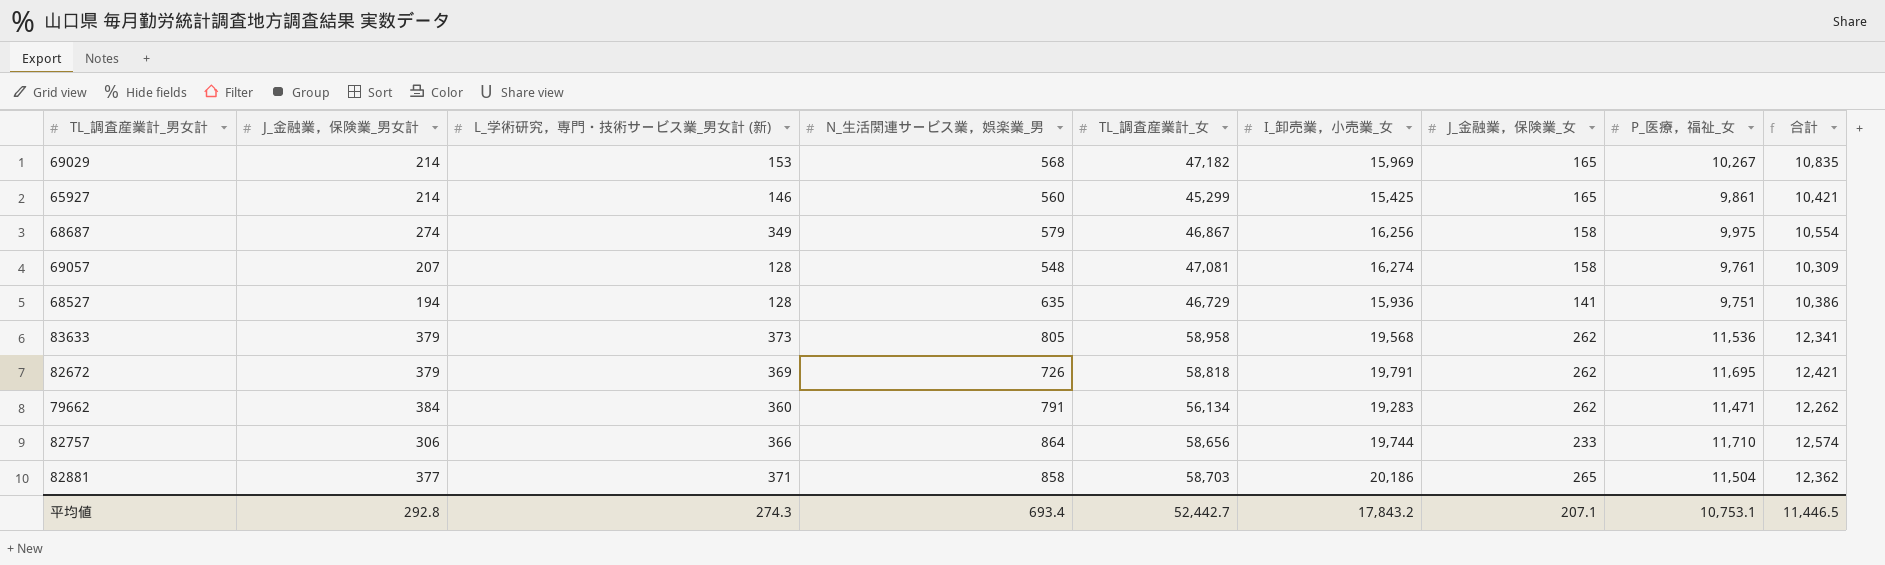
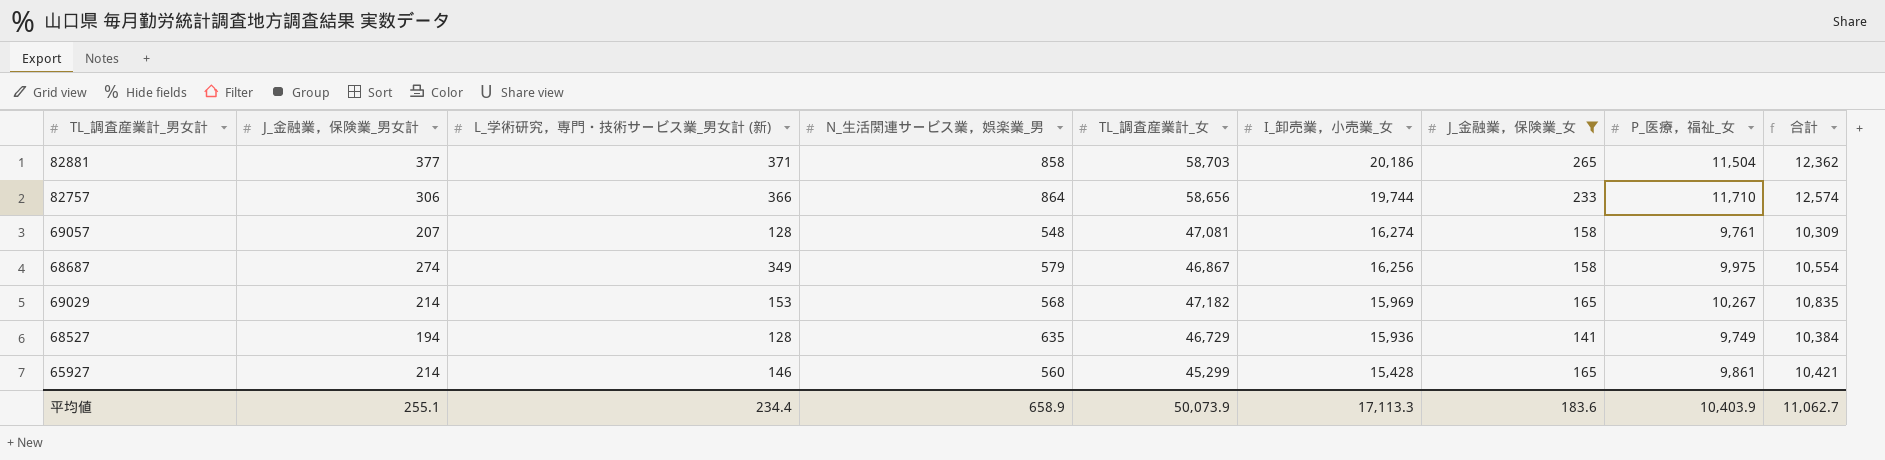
filter: none -> J_金融業，保険業_女 != 262
row order: none -> I_卸売業，小売業_女 descending
68527 | P_医療，福祉_女: 9,751 -> 9,749
68527 | 合計: 10,386 -> 10,384
65927 | I_卸売業，小売業_女: 15,425 -> 15,428
平均値 | J_金融業，保険業_男女計: 292.8 -> 255.1
平均値 | L_学術研究，専門・技術サービス業_男女計 (新): 274.3 -> 234.4
平均値 | N_生活関連サービス業，娯楽業_男: 693.4 -> 658.9
平均値 | TL_調査産業計_女: 52,442.7 -> 50,073.9
平均値 | I_卸売業，小売業_女: 17,843.2 -> 17,113.3
平均値 | J_金融業，保険業_女: 207.1 -> 183.6
平均値 | P_医療，福祉_女: 10,753.1 -> 10,403.9
平均値 | 合計: 11,446.5 -> 11,062.7

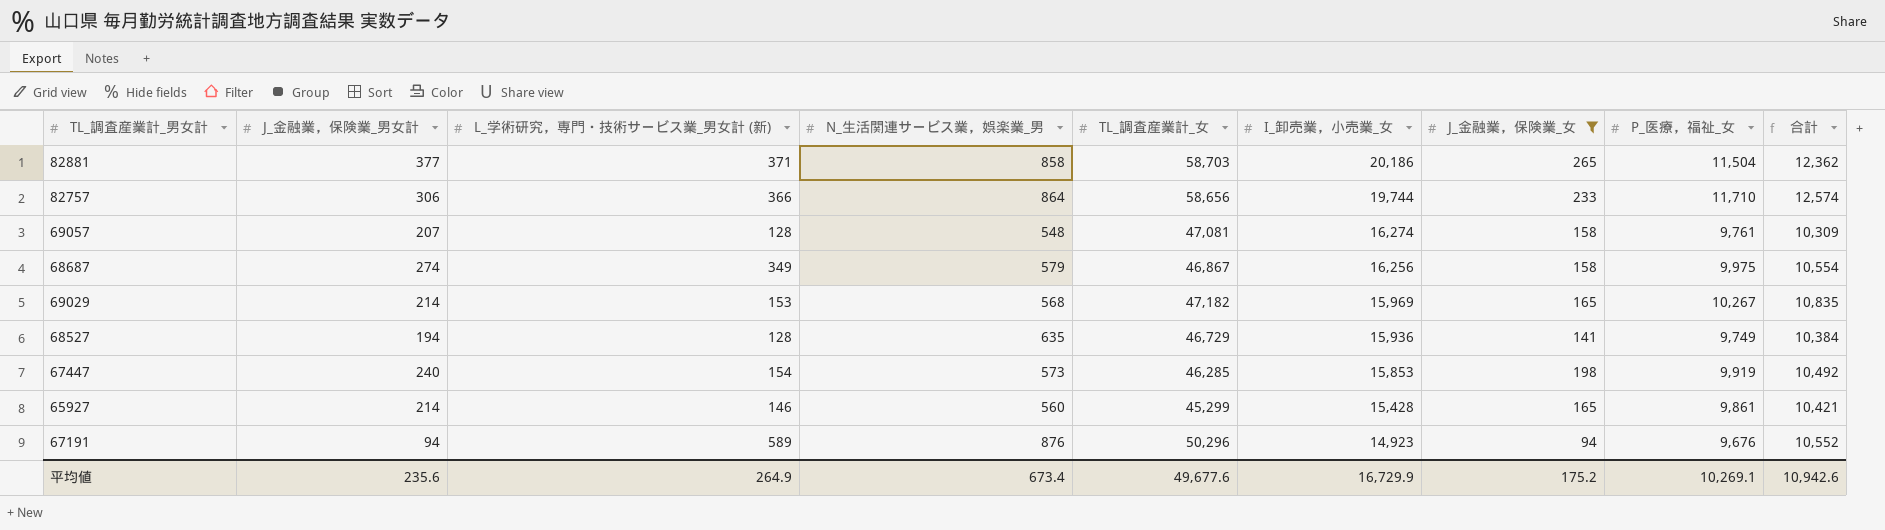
row 67447: none -> 240 | 154 | 573 | 46,285 | 15,853 | 198 | 9,919 | 10,492
row 67191: none -> 94 | 589 | 876 | 50,296 | 14,923 | 94 | 9,676 | 10,552
平均値 | J_金融業，保険業_男女計: 255.1 -> 235.6
平均値 | L_学術研究，専門・技術サービス業_男女計 (新): 234.4 -> 264.9
平均値 | N_生活関連サービス業，娯楽業_男: 658.9 -> 673.4
平均値 | TL_調査産業計_女: 50,073.9 -> 49,677.6
平均値 | I_卸売業，小売業_女: 17,113.3 -> 16,729.9
平均値 | J_金融業，保険業_女: 183.6 -> 175.2
平均値 | P_医療，福祉_女: 10,403.9 -> 10,269.1
平均値 | 合計: 11,062.7 -> 10,942.6

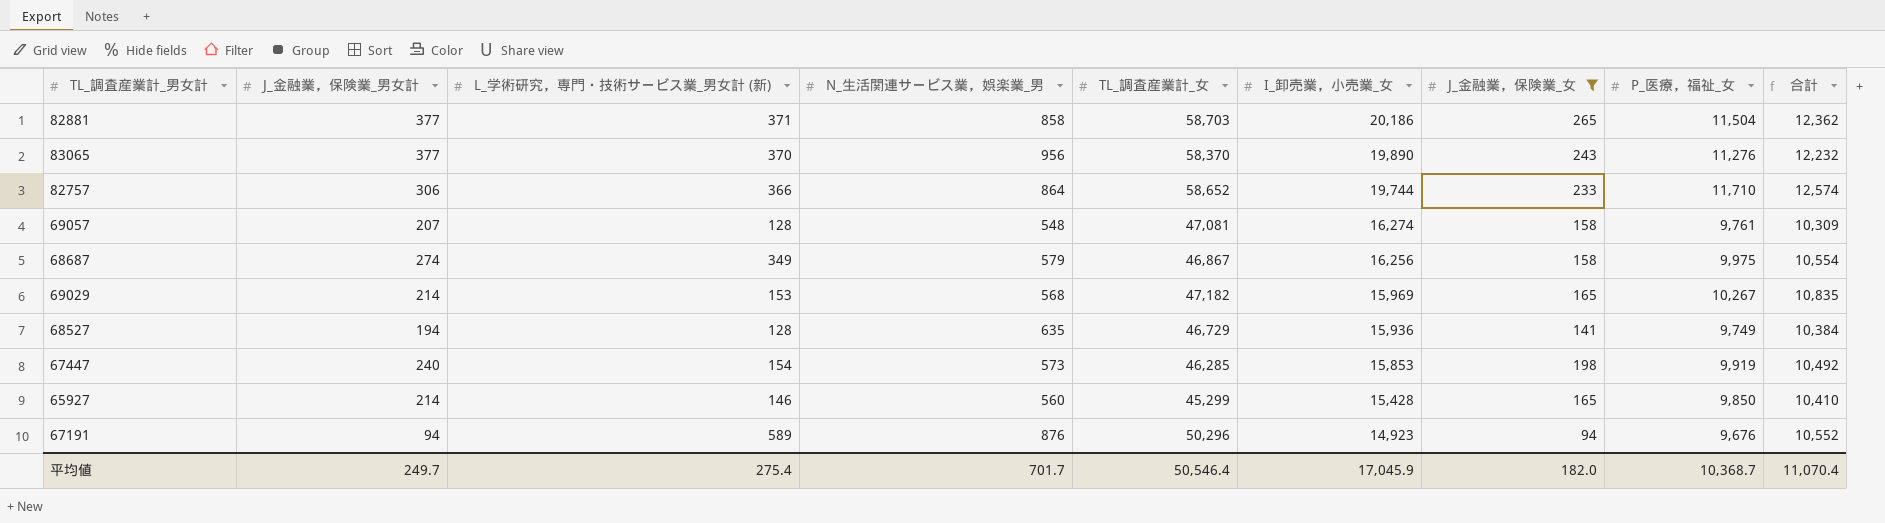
row 83065: none -> 377 | 370 | 956 | 58,370 | 19,890 | 243 | 11,276 | 12,232
82757 | TL_調査産業計_女: 58,656 -> 58,652
65927 | P_医療，福祉_女: 9,861 -> 9,850
65927 | 合計: 10,421 -> 10,410
平均値 | J_金融業，保険業_男女計: 235.6 -> 249.7
平均値 | L_学術研究，専門・技術サービス業_男女計 (新): 264.9 -> 275.4
平均値 | N_生活関連サービス業，娯楽業_男: 673.4 -> 701.7
平均値 | TL_調査産業計_女: 49,677.6 -> 50,546.4
平均値 | I_卸売業，小売業_女: 16,729.9 -> 17,045.9
平均値 | J_金融業，保険業_女: 175.2 -> 182.0
平均値 | P_医療，福祉_女: 10,269.1 -> 10,368.7
平均値 | 合計: 10,942.6 -> 11,070.4

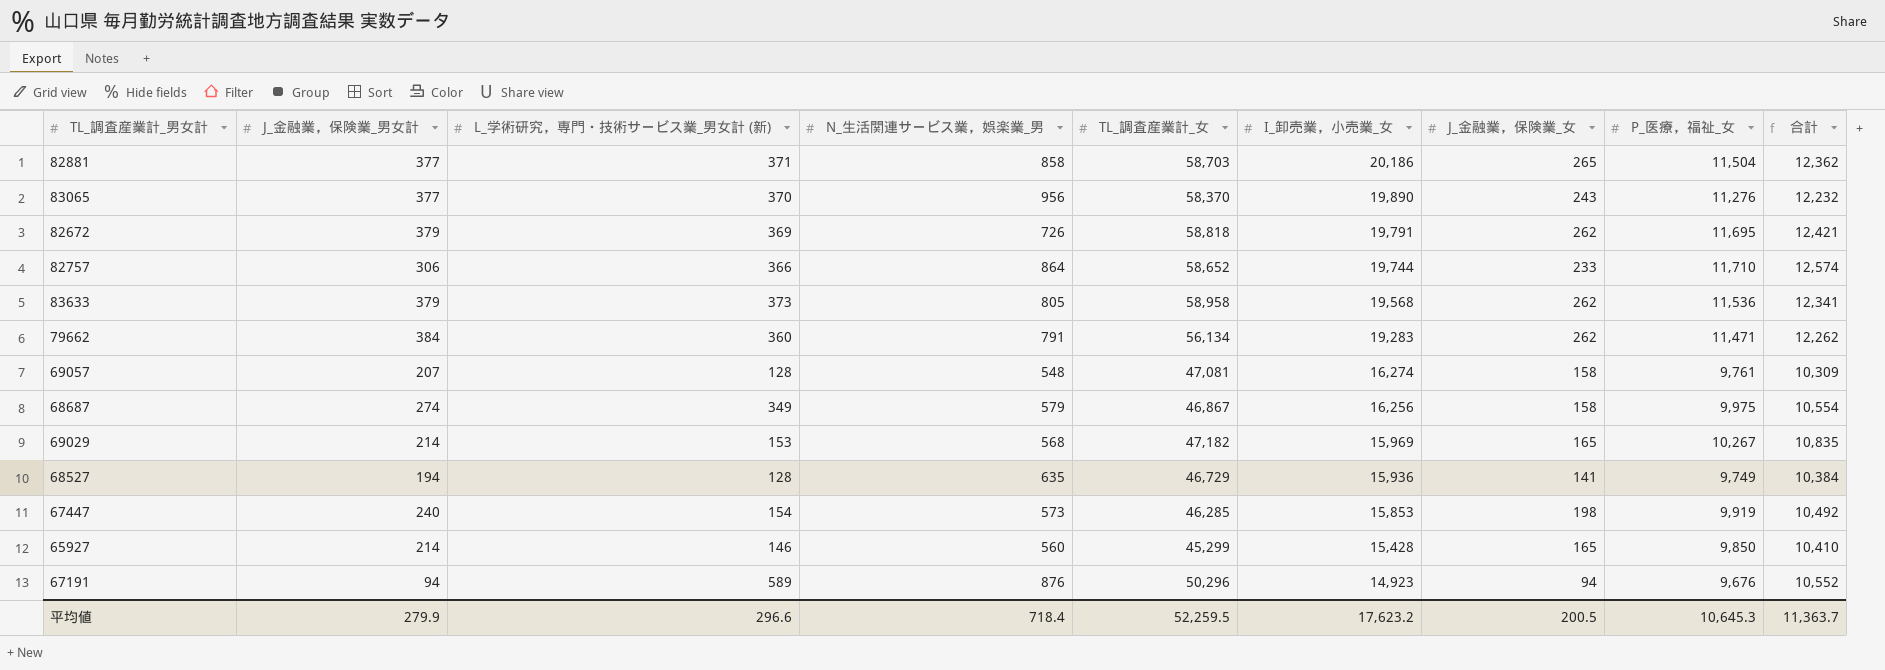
filter: J_金融業，保険業_女 != 262 -> none
平均値 | J_金融業，保険業_男女計: 249.7 -> 279.9
平均値 | L_学術研究，専門・技術サービス業_男女計 (新): 275.4 -> 296.6
平均値 | N_生活関連サービス業，娯楽業_男: 701.7 -> 718.4
平均値 | TL_調査産業計_女: 50,546.4 -> 52,259.5
平均値 | I_卸売業，小売業_女: 17,045.9 -> 17,623.2
平均値 | J_金融業，保険業_女: 182.0 -> 200.5
平均値 | P_医療，福祉_女: 10,368.7 -> 10,645.3
平均値 | 合計: 11,070.4 -> 11,363.7

